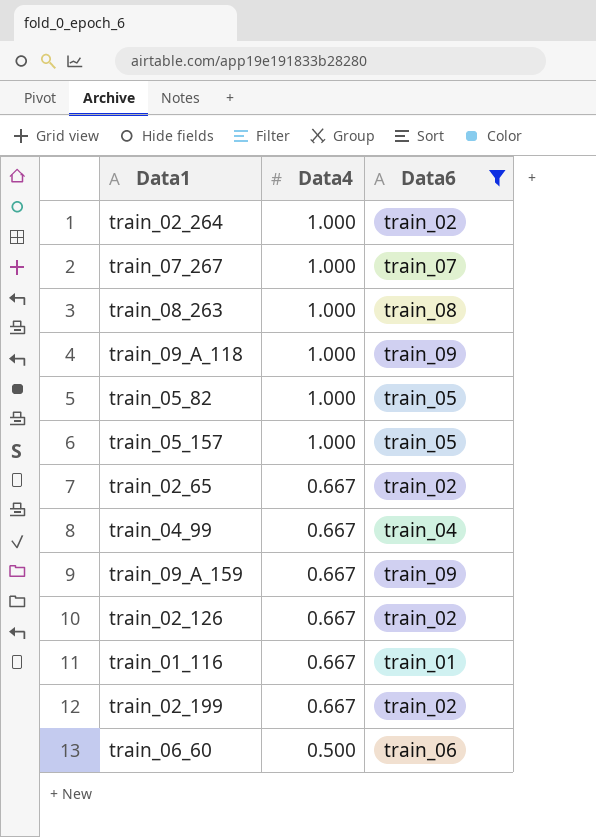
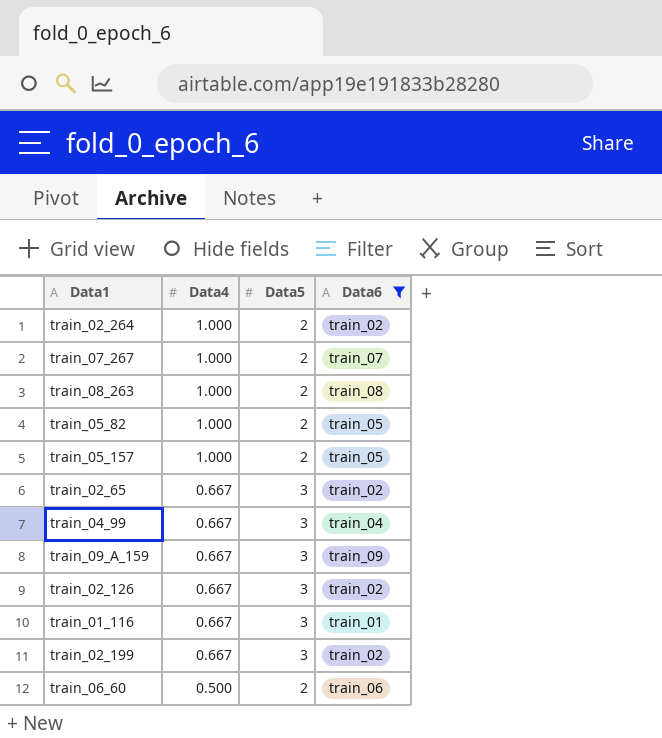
column Data5 | position: none -> 3
row train_09_A_118: 1.000 | train_09 -> none

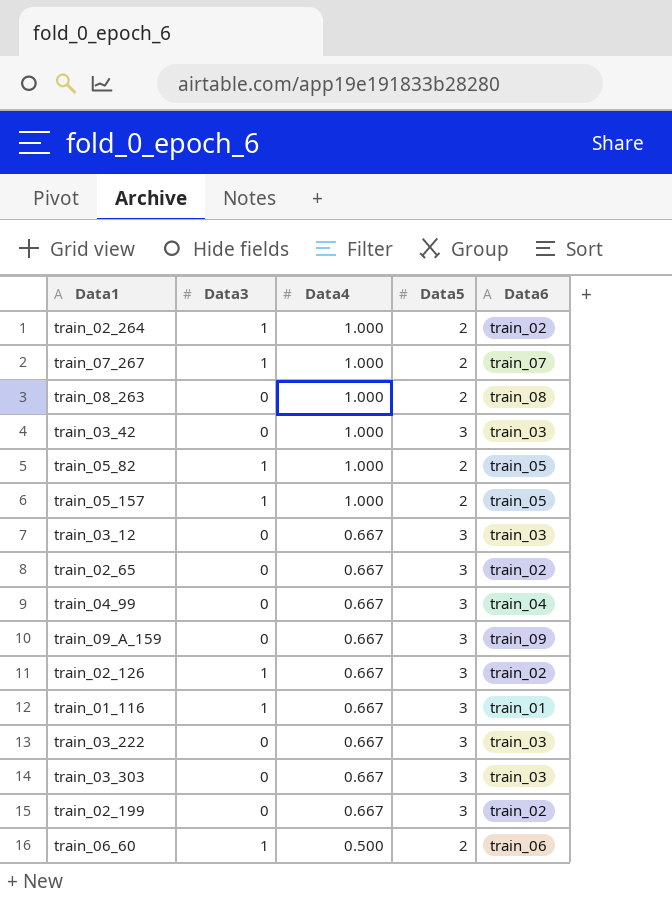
filter: Data6 != train_03 -> none
column Data3 | position: none -> 2

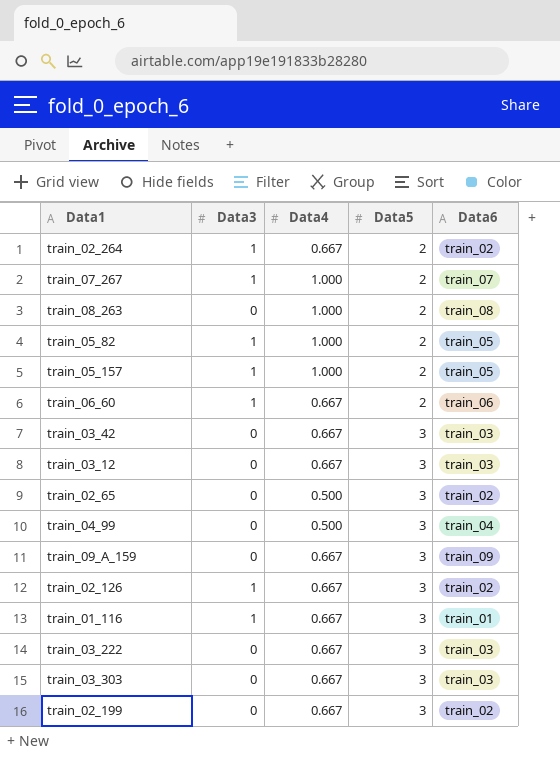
row order: Data4 descending -> Data5 ascending
train_02_264 | Data4: 1.000 -> 0.667
train_06_60 | Data4: 0.500 -> 0.667
train_03_42 | Data4: 1.000 -> 0.667
train_02_65 | Data4: 0.667 -> 0.500
train_04_99 | Data4: 0.667 -> 0.500

